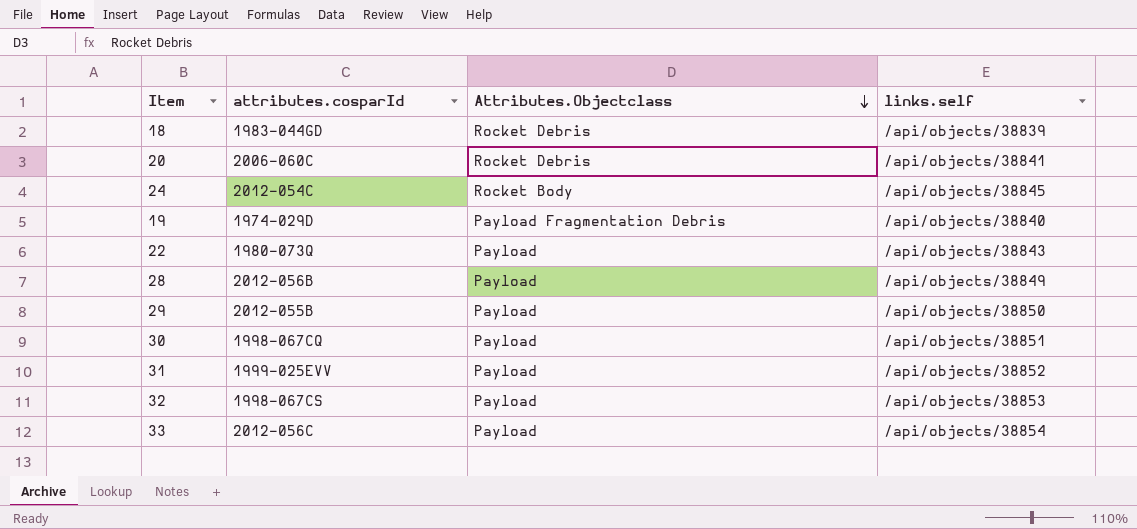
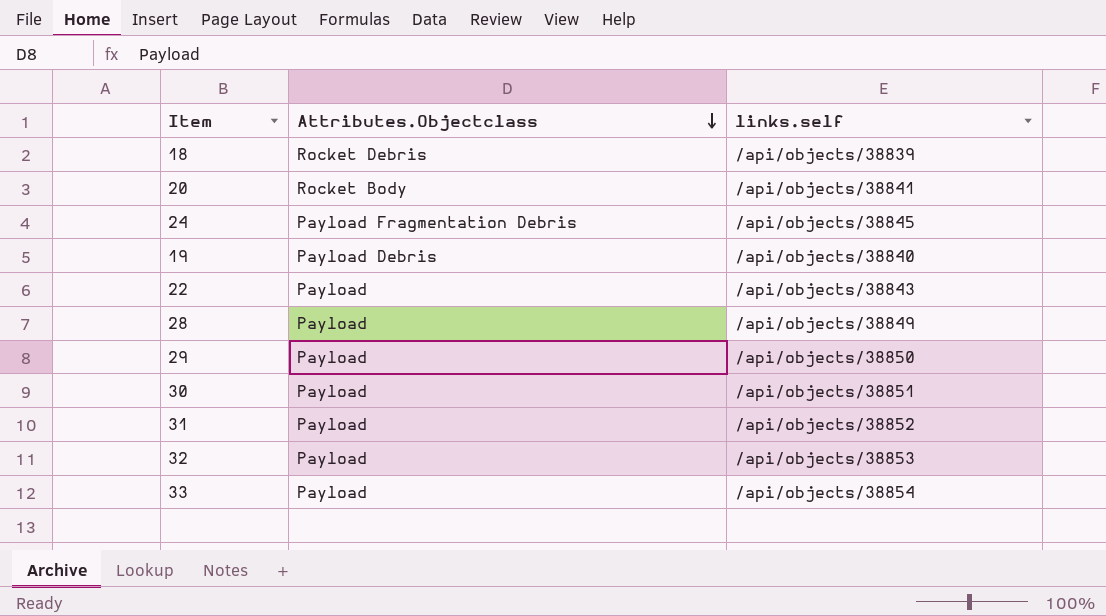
column attributes.cosparId | position: 2 -> none
20 | Attributes.Objectclass: Rocket Debris -> Rocket Body
24 | Attributes.Objectclass: Rocket Body -> Payload Fragmentation Debris
19 | Attributes.Objectclass: Payload Fragmentation Debris -> Payload Debris

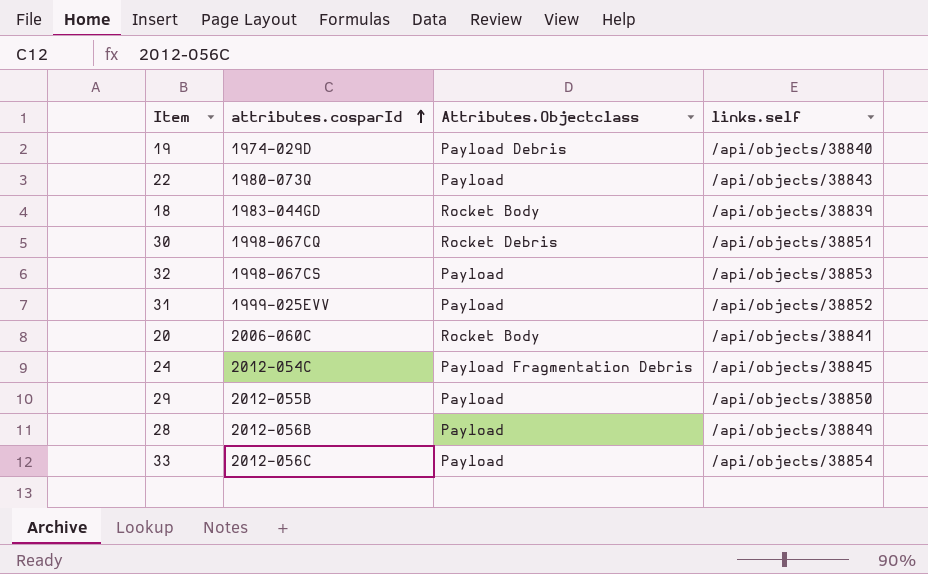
row order: Attributes.Objectclass descending -> attributes.cosparId ascending
column attributes.cosparId | position: none -> 2
18 | Attributes.Objectclass: Rocket Debris -> Rocket Body
30 | Attributes.Objectclass: Payload -> Rocket Debris

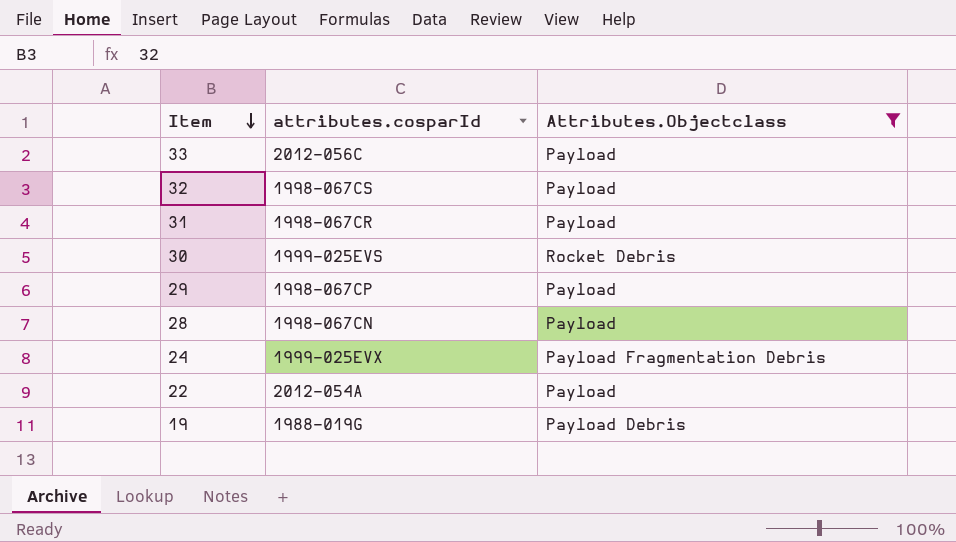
filter: none -> Attributes.Objectclass != Rocket Body
row order: attributes.cosparId ascending -> Item descending
column links.self | position: 4 -> none
31 | attributes.cosparId: 1999-025EVV -> 1998-067CR
30 | attributes.cosparId: 1998-067CQ -> 1999-025EVS
29 | attributes.cosparId: 2012-055B -> 1998-067CP
28 | attributes.cosparId: 2012-056B -> 1998-067CN
24 | attributes.cosparId: 2012-054C -> 1999-025EVX
22 | attributes.cosparId: 1980-073Q -> 2012-054A
19 | attributes.cosparId: 1974-029D -> 1988-019G

